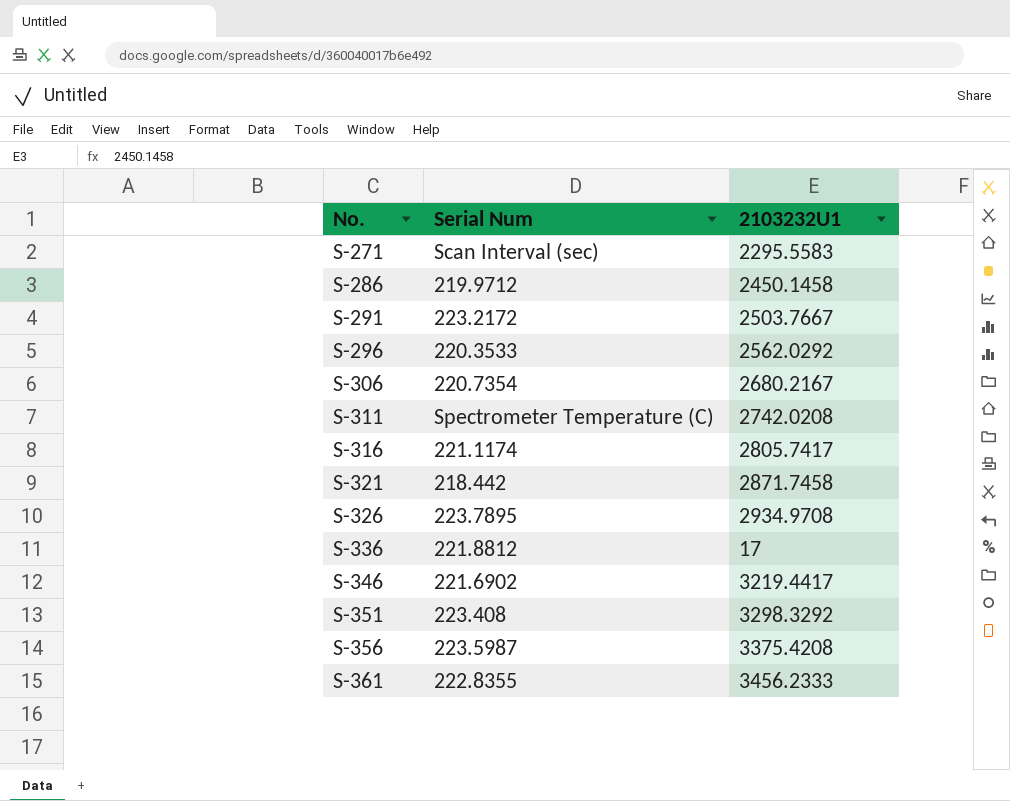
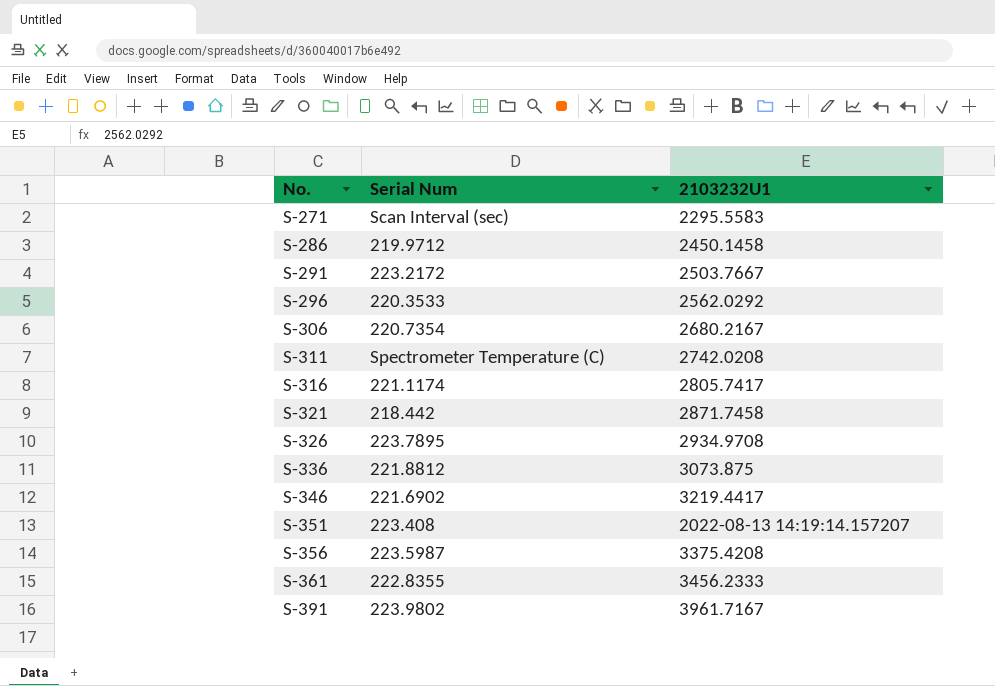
S-336 | 2103232U1: 17 -> 3073.875
S-351 | 2103232U1: 3298.3292 -> 2022-08-13 14:19:14.157207
row S-391: none -> 223.9802 | 3961.7167

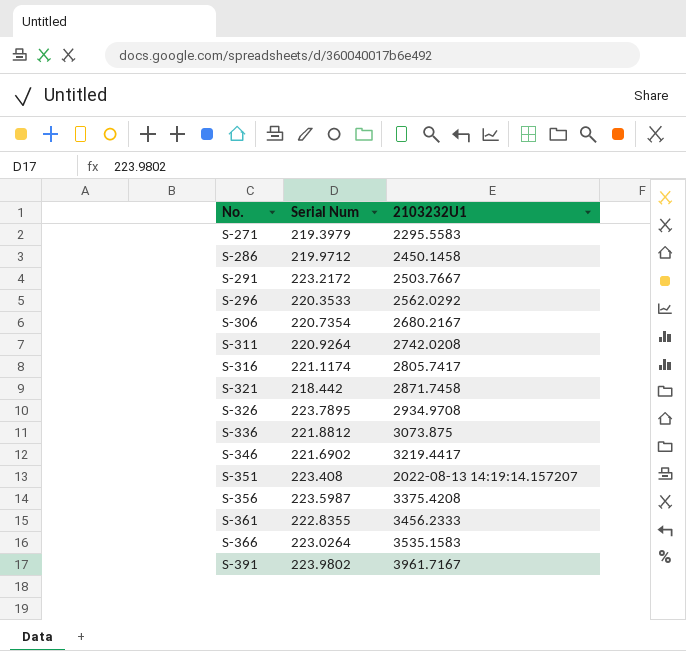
S-271 | Serial Num: Scan Interval (sec) -> 219.3979
S-311 | Serial Num: Spectrometer Temperature (C) -> 220.9264
row S-366: none -> 223.0264 | 3535.1583

